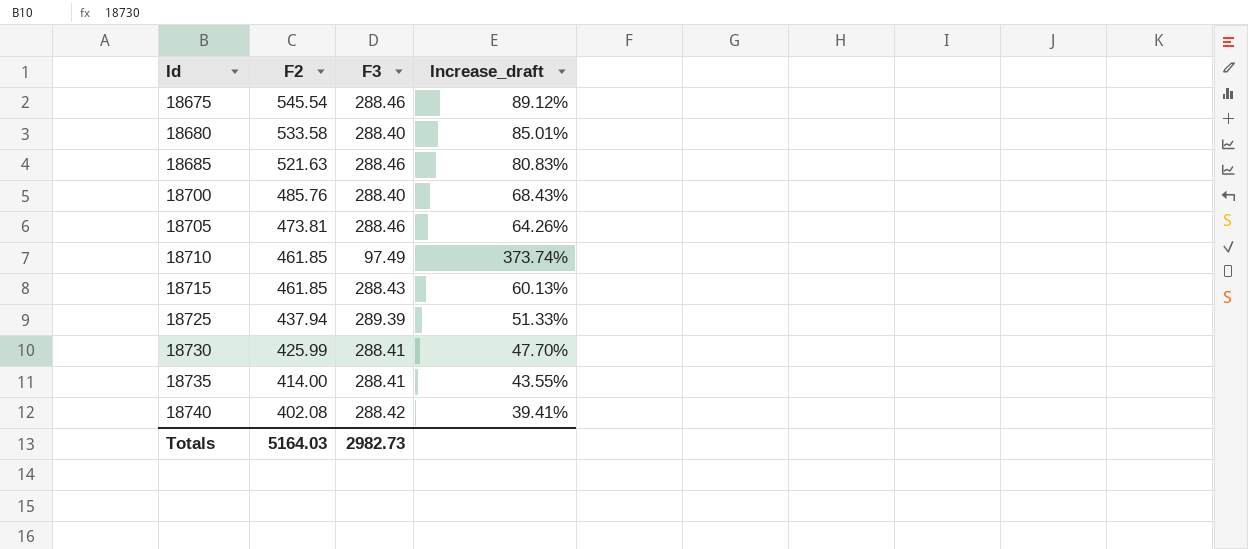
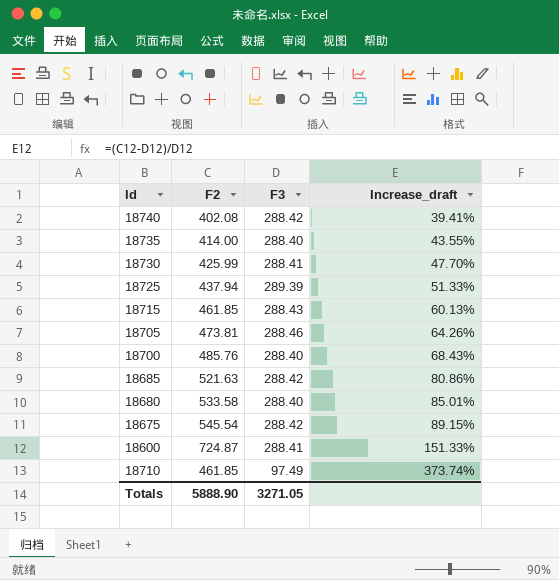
row order: Id ascending -> Increase_draft ascending
18735 | F3: 288.41 -> 288.40
18685 | F3: 288.46 -> 288.42
18685 | Increase_draft: 80.83% -> 80.86%
18675 | F3: 288.46 -> 288.42
18675 | Increase_draft: 89.12% -> 89.15%
row 18600: none -> 724.87 | 288.41 | 151.33%
Totals | F2: 5164.03 -> 5888.90
Totals | F3: 2982.73 -> 3271.05

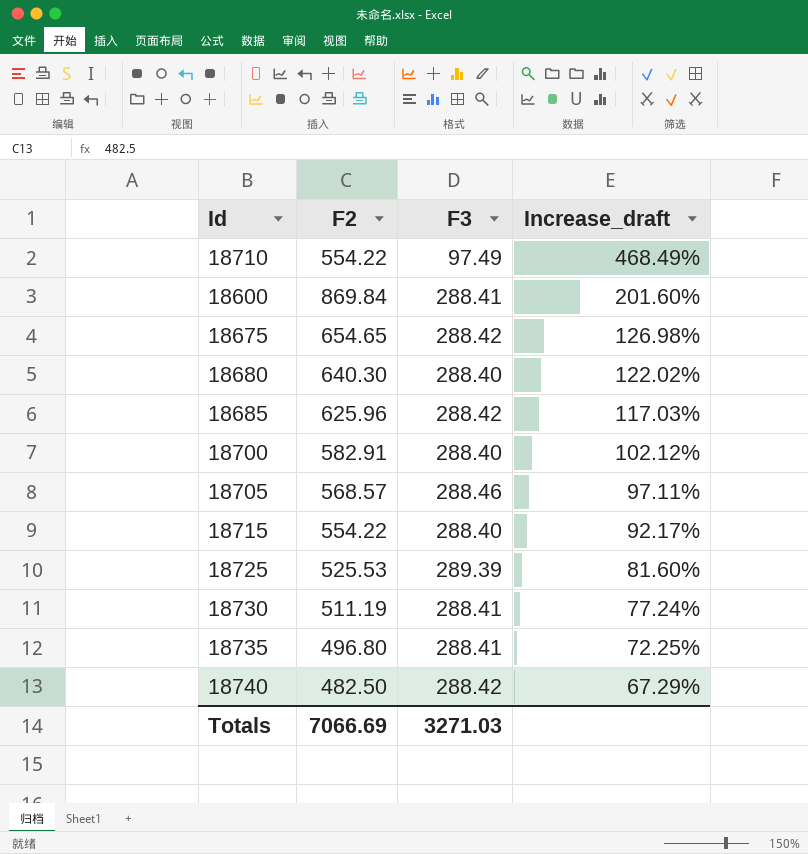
row order: Increase_draft ascending -> Increase_draft descending
18710 | F2: 461.85 -> 554.22
18710 | Increase_draft: 373.74% -> 468.49%
18600 | F2: 724.87 -> 869.84
18600 | Increase_draft: 151.33% -> 201.60%
18675 | F2: 545.54 -> 654.65
18675 | Increase_draft: 89.15% -> 126.98%
18680 | F2: 533.58 -> 640.30
18680 | Increase_draft: 85.01% -> 122.02%
18685 | F2: 521.63 -> 625.96
18685 | Increase_draft: 80.86% -> 117.03%
18700 | F2: 485.76 -> 582.91
18700 | Increase_draft: 68.43% -> 102.12%
18705 | F2: 473.81 -> 568.57
18705 | Increase_draft: 64.26% -> 97.11%
18715 | F2: 461.85 -> 554.22
18715 | F3: 288.43 -> 288.40
18715 | Increase_draft: 60.13% -> 92.17%
18725 | F2: 437.94 -> 525.53
18725 | Increase_draft: 51.33% -> 81.60%
18730 | F2: 425.99 -> 511.19
18730 | Increase_draft: 47.70% -> 77.24%
18735 | F2: 414.00 -> 496.80
18735 | F3: 288.40 -> 288.41
18735 | Increase_draft: 43.55% -> 72.25%
18740 | F2: 402.08 -> 482.50
18740 | Increase_draft: 39.41% -> 67.29%
Totals | F2: 5888.90 -> 7066.69
Totals | F3: 3271.05 -> 3271.03

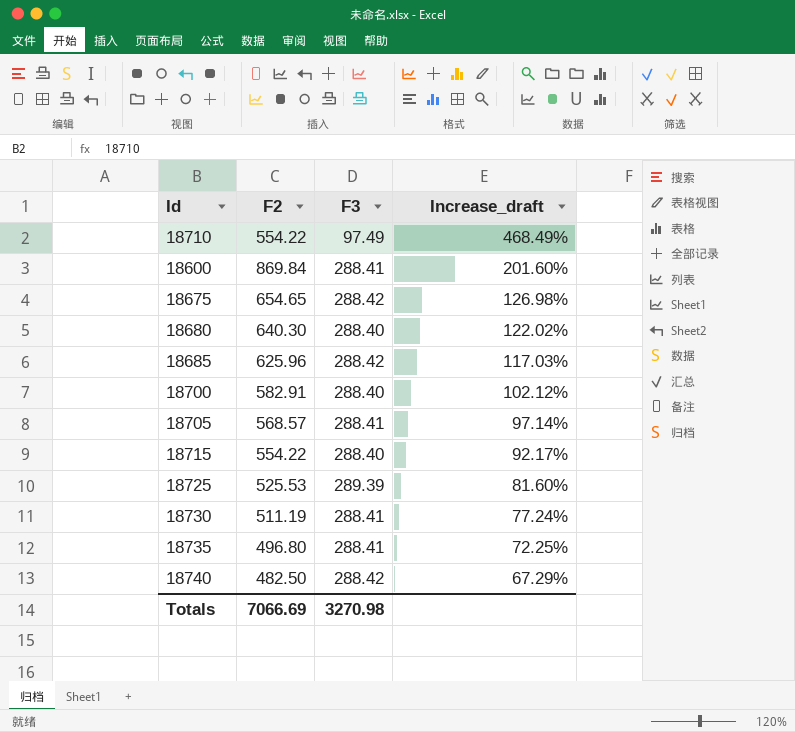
18705 | F3: 288.46 -> 288.41
18705 | Increase_draft: 97.11% -> 97.14%
Totals | F3: 3271.03 -> 3270.98

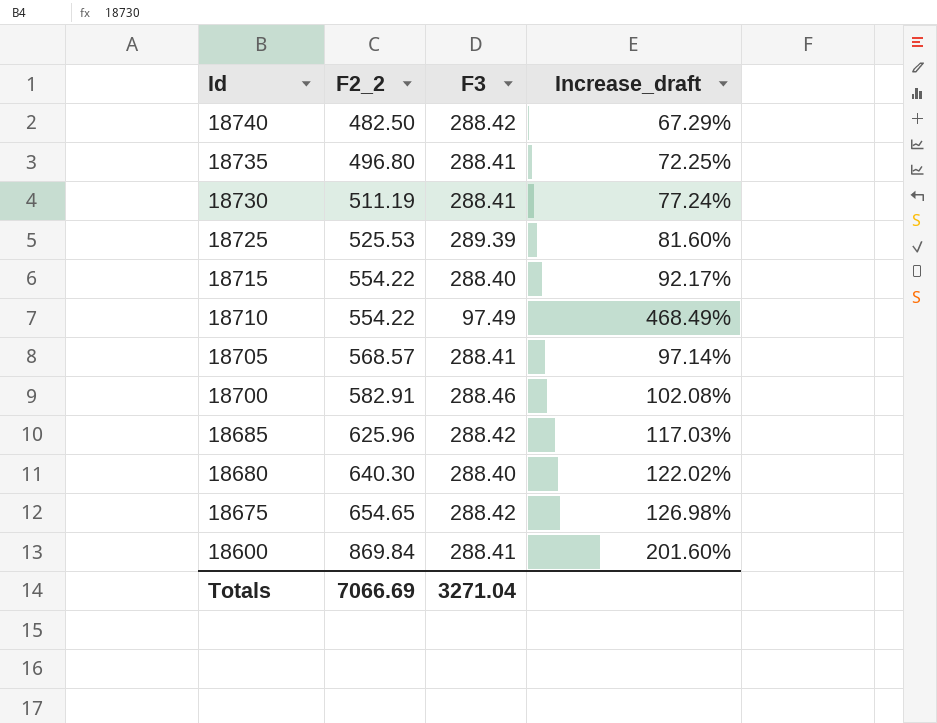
row order: Increase_draft descending -> Id descending
column name: F2 -> F2_2
18700 | F3: 288.40 -> 288.46
18700 | Increase_draft: 102.12% -> 102.08%
Totals | F3: 3270.98 -> 3271.04

